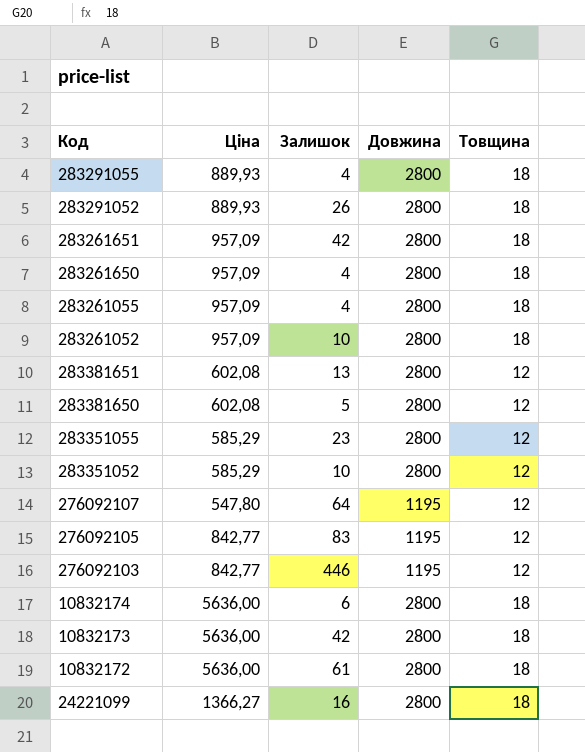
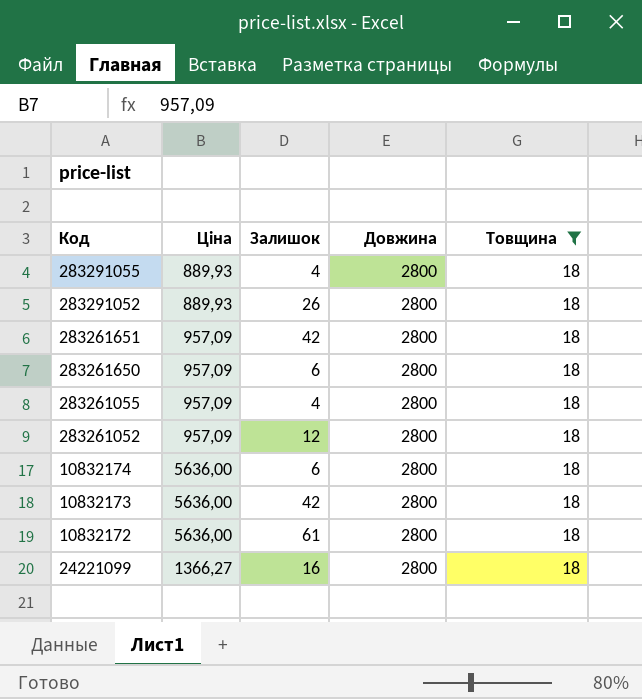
filter: none -> Товщина = 18
283261650 | Залишок: 4 -> 6
283261052 | Залишок: 10 -> 12

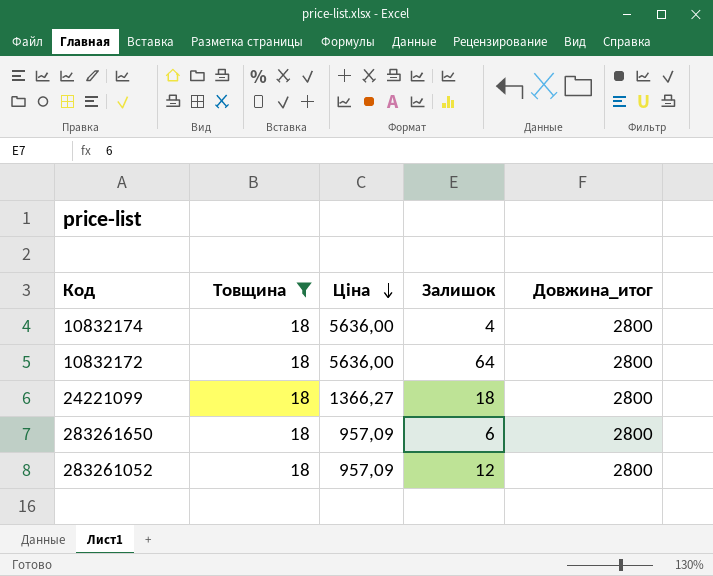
row order: none -> Ціна descending
column Товщина | position: 5 -> 2
column name: Довжина -> Довжина_итог
row 283291055: 889,93 | 4 | 2800 | 18 -> none
row 283291052: 889,93 | 26 | 2800 | 18 -> none
row 283261651: 957,09 | 42 | 2800 | 18 -> none
row 283261055: 957,09 | 4 | 2800 | 18 -> none
row 10832173: 5636,00 | 42 | 2800 | 18 -> none
10832174 | Залишок: 6 -> 4
10832172 | Залишок: 61 -> 64
24221099 | Залишок: 16 -> 18

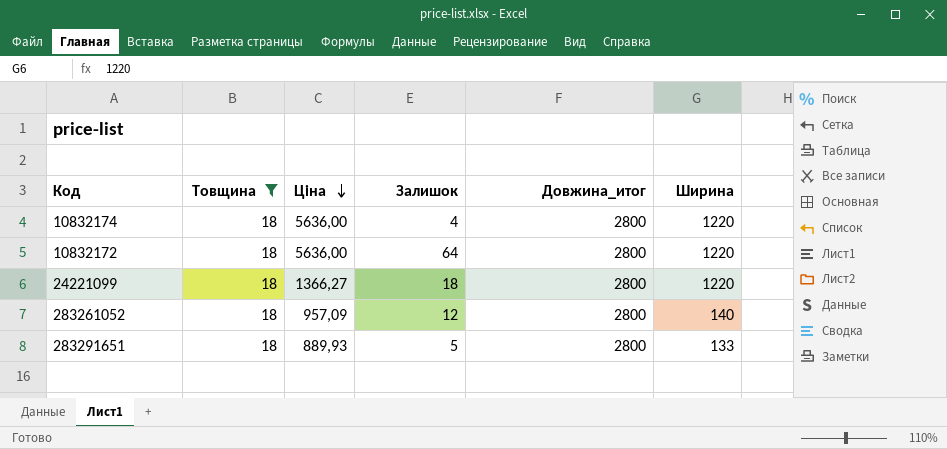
column Ширина | position: none -> 6
row 283261650: 18 | 957,09 | 6 | 2800 -> none
row 283291651: none -> 18 | 889,93 | 5 | 2800 | 133

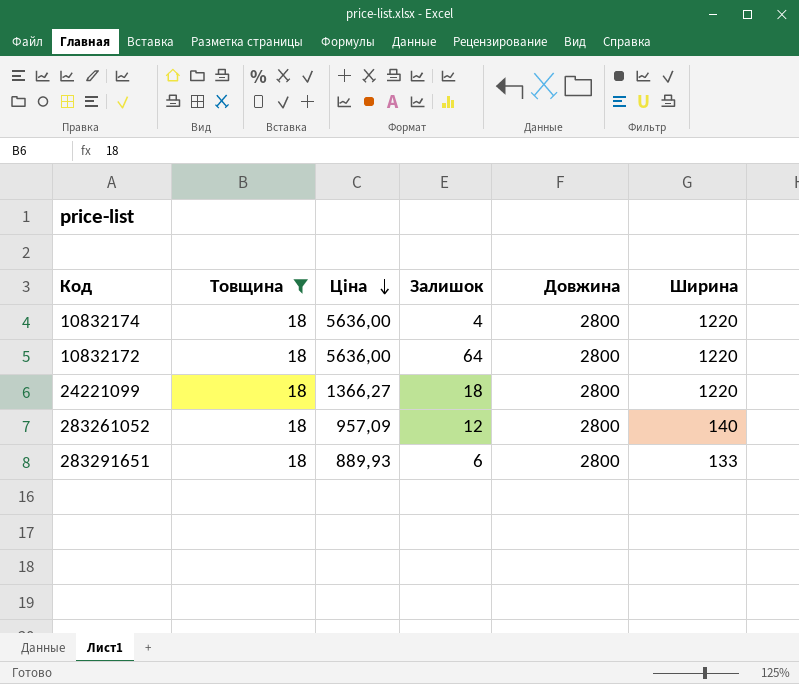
column name: Довжина_итог -> Довжина
283291651 | Залишок: 5 -> 6

